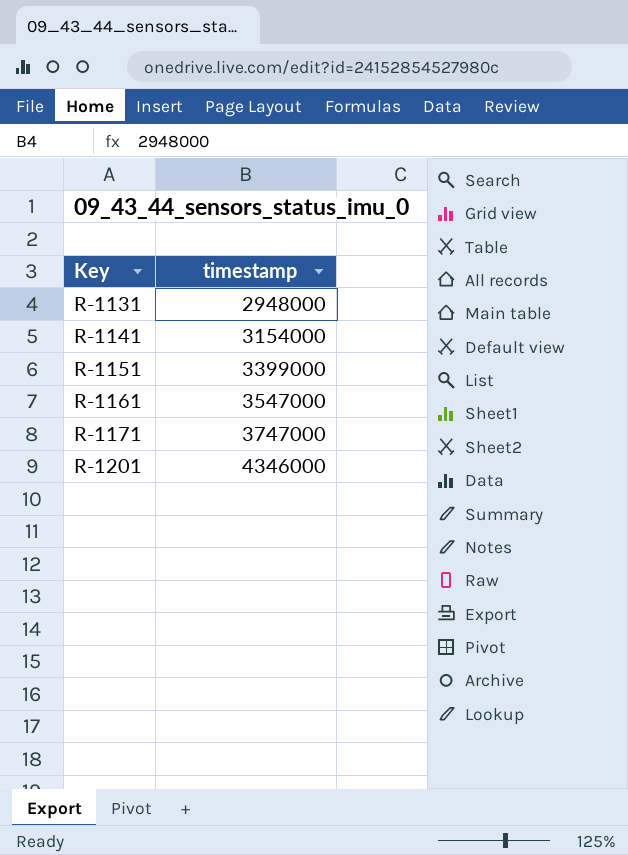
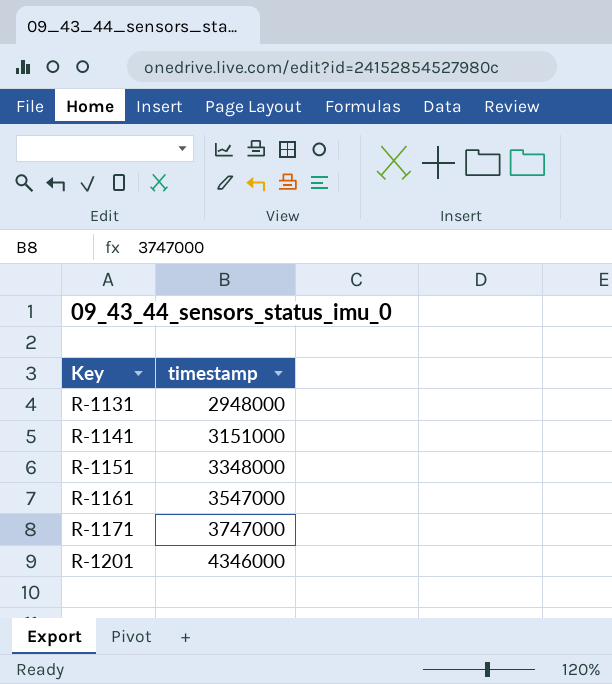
R-1141 | timestamp: 3154000 -> 3151000
R-1151 | timestamp: 3399000 -> 3348000

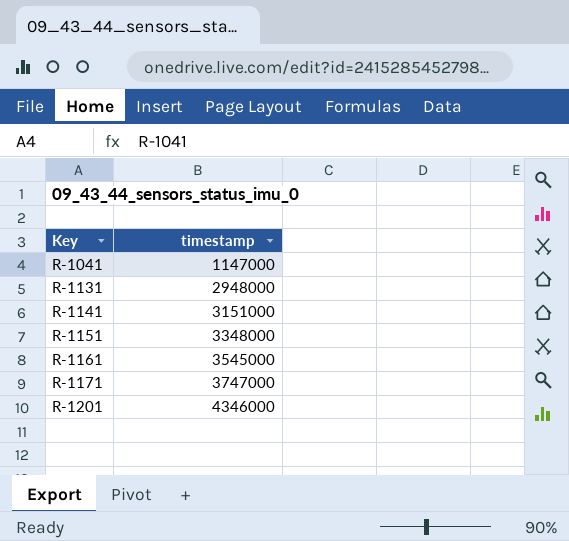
row R-1041: none -> 1147000
R-1161 | timestamp: 3547000 -> 3545000

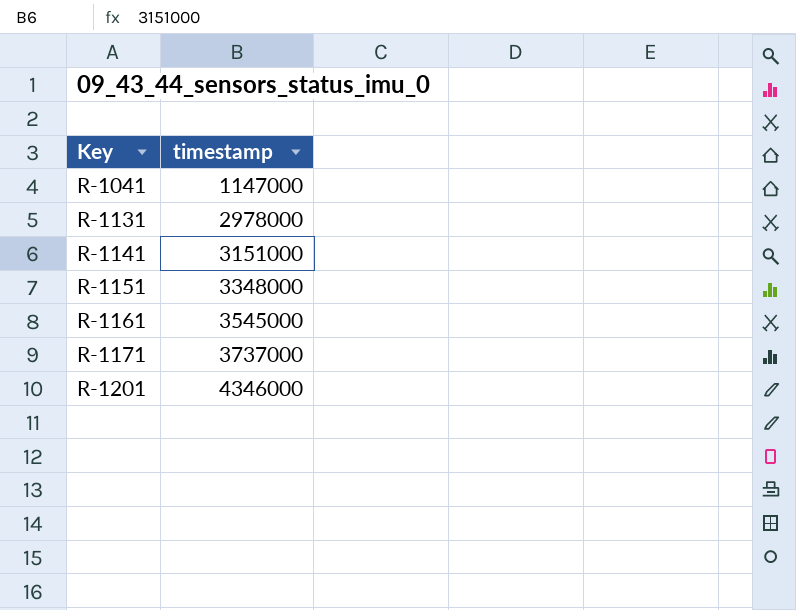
R-1131 | timestamp: 2948000 -> 2978000
R-1171 | timestamp: 3747000 -> 3737000

